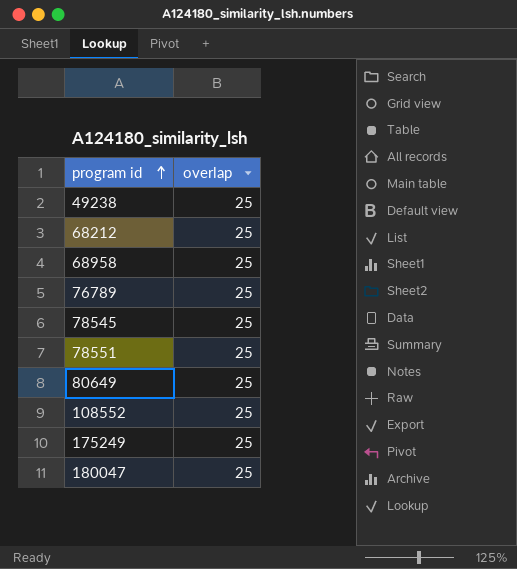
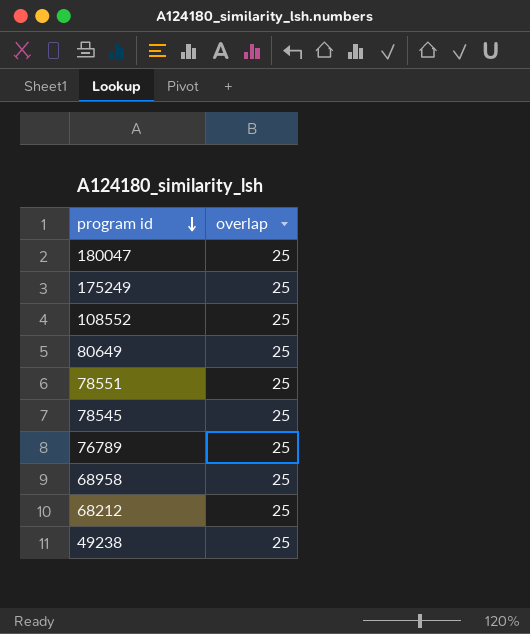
row order: program id ascending -> program id descending

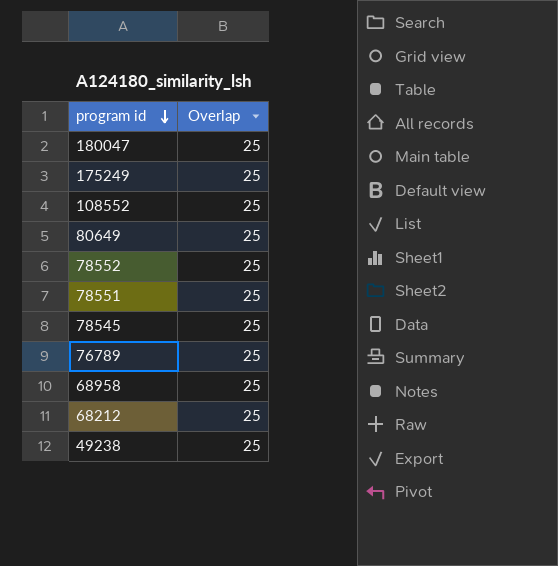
column name: overlap -> Overlap
row 78552: none -> 25

